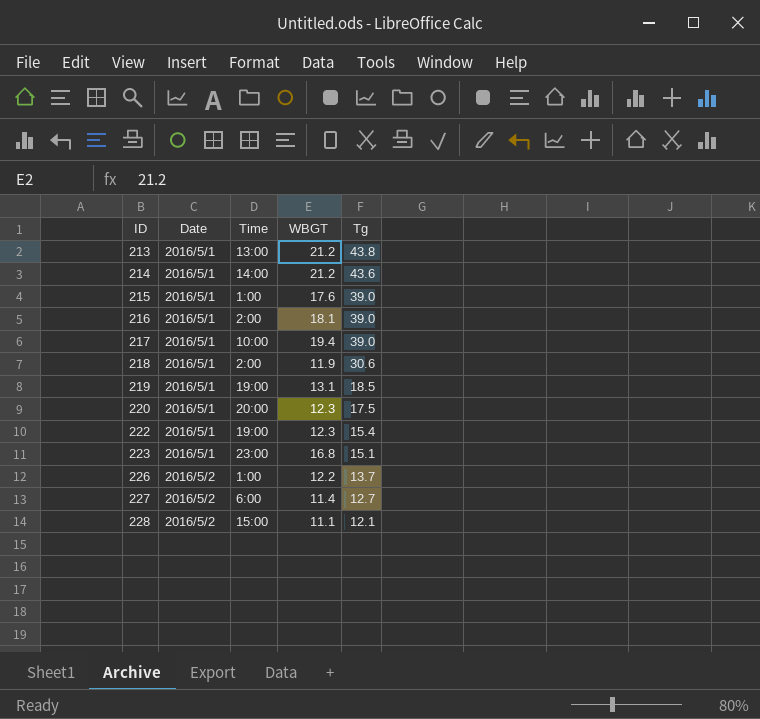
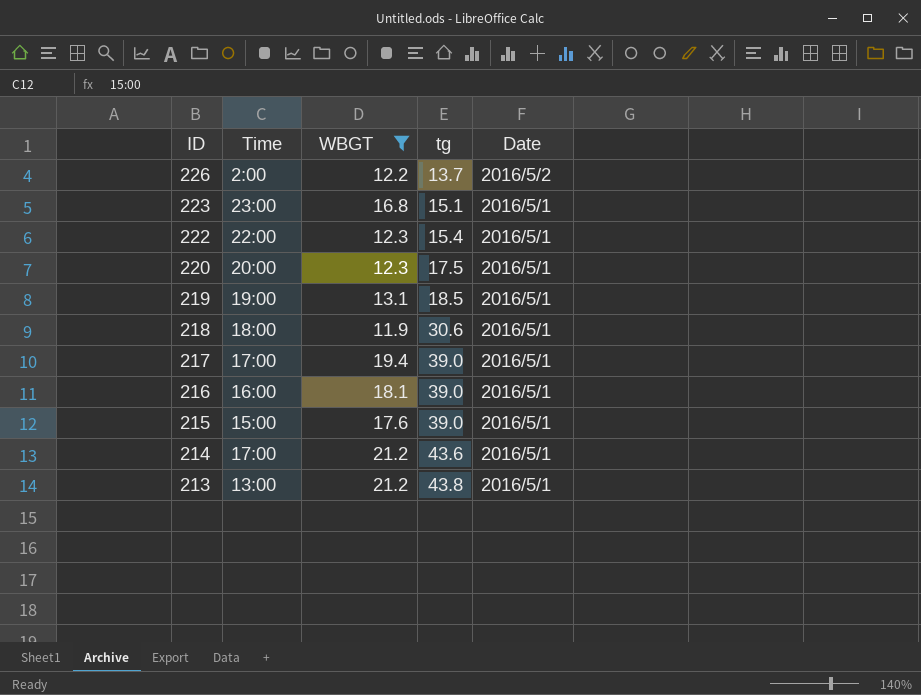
filter: none -> WBGT >= 11.9
row order: ID ascending -> ID descending
column name: Tg -> tg
column Date | position: 2 -> 5
226 | Time: 1:00 -> 2:00
222 | Time: 19:00 -> 22:00
218 | Time: 2:00 -> 18:00
217 | Time: 10:00 -> 17:00
216 | Time: 2:00 -> 16:00
215 | Time: 1:00 -> 15:00
214 | Time: 14:00 -> 17:00

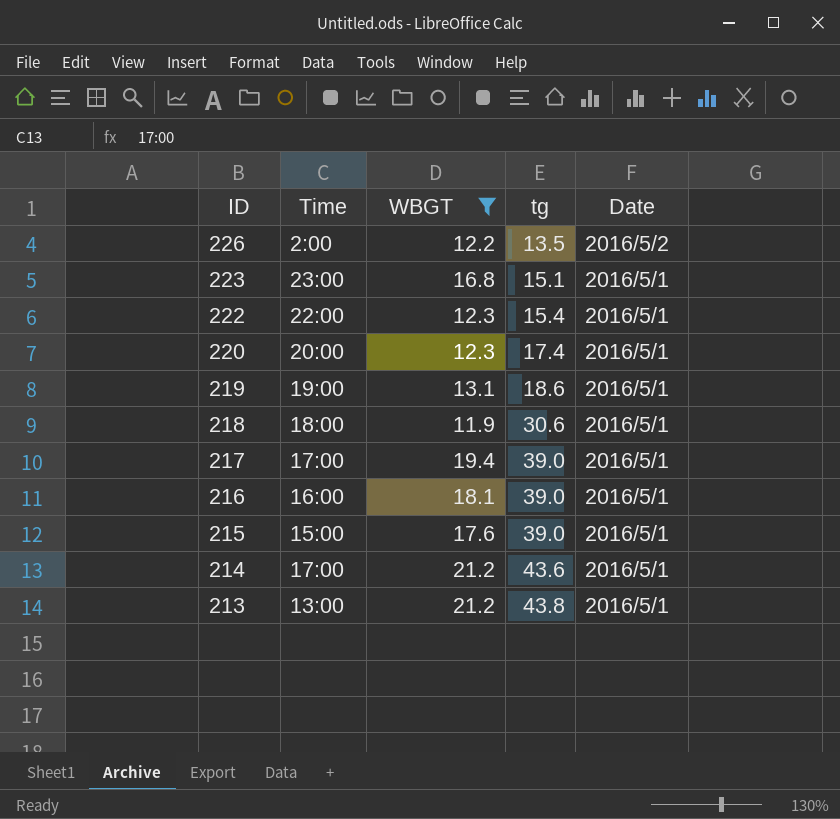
226 | tg: 13.7 -> 13.5
220 | tg: 17.5 -> 17.4
219 | tg: 18.5 -> 18.6

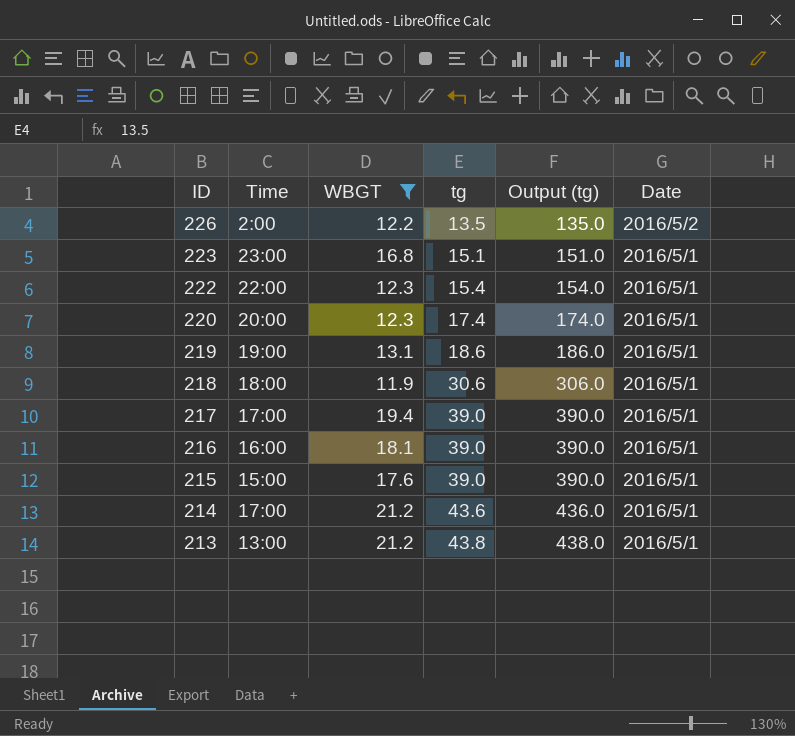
column Output (tg) | formula: none -> [tg] * 10

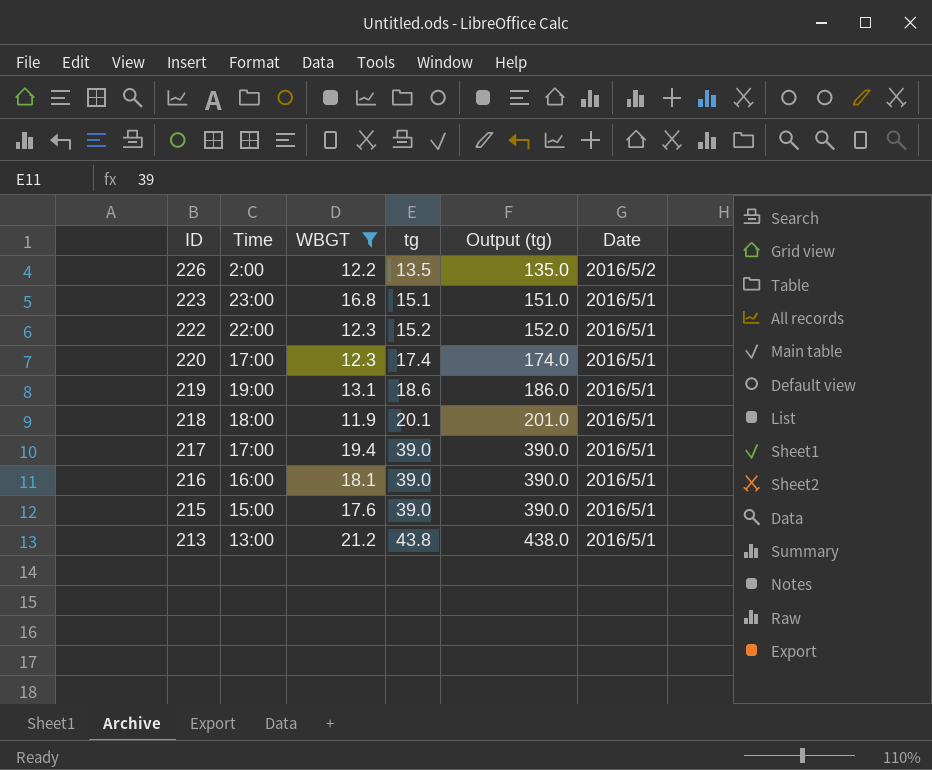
row 214: 17:00 | 21.2 | 43.6 | 436.0 | 2016/5/1 -> none
222 | tg: 15.4 -> 15.2
222 | Output (tg): 154.0 -> 152.0
220 | Time: 20:00 -> 17:00
218 | tg: 30.6 -> 20.1
218 | Output (tg): 306.0 -> 201.0

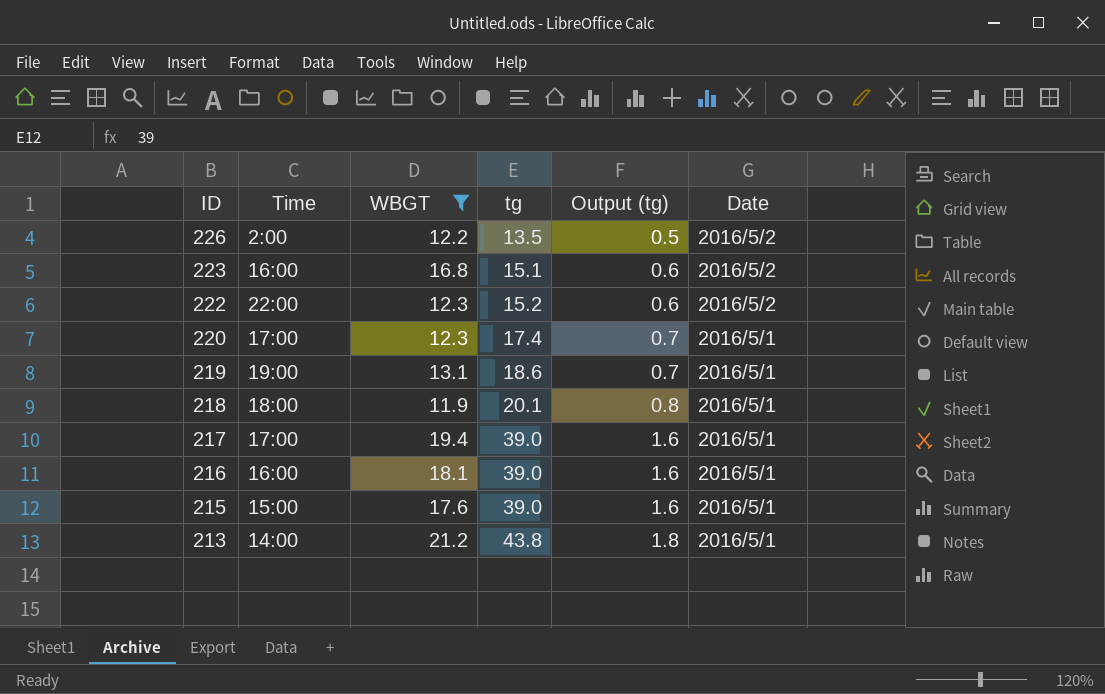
column Output (tg) | formula: [tg] * 10 -> [tg] * 0.04
223 | Time: 23:00 -> 16:00
223 | Date: 2016/5/1 -> 2016/5/2
222 | Date: 2016/5/1 -> 2016/5/2
213 | Time: 13:00 -> 14:00

